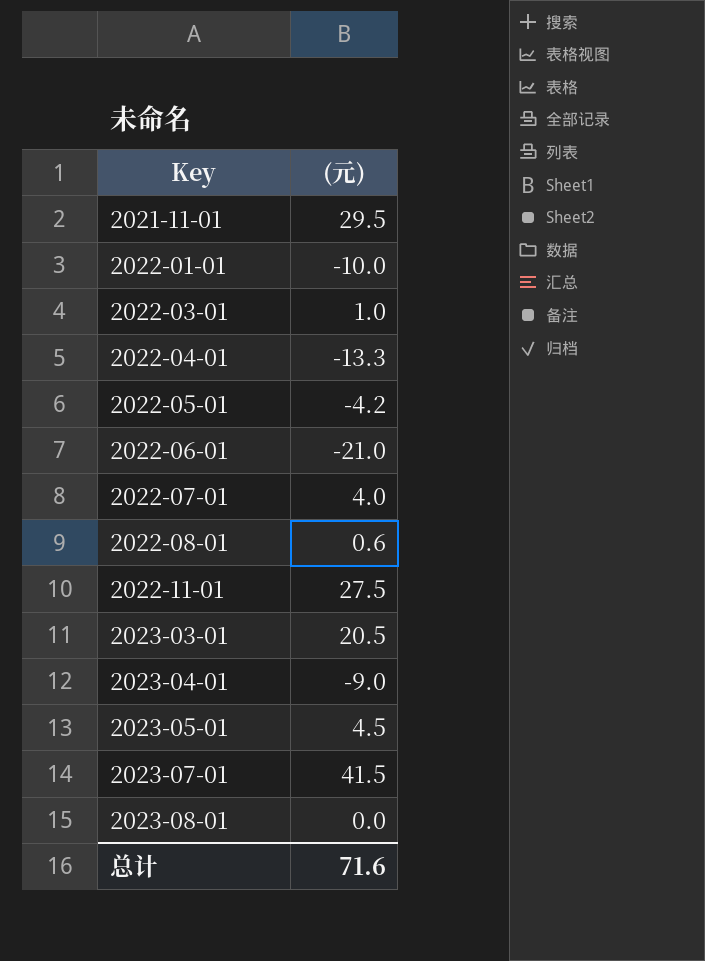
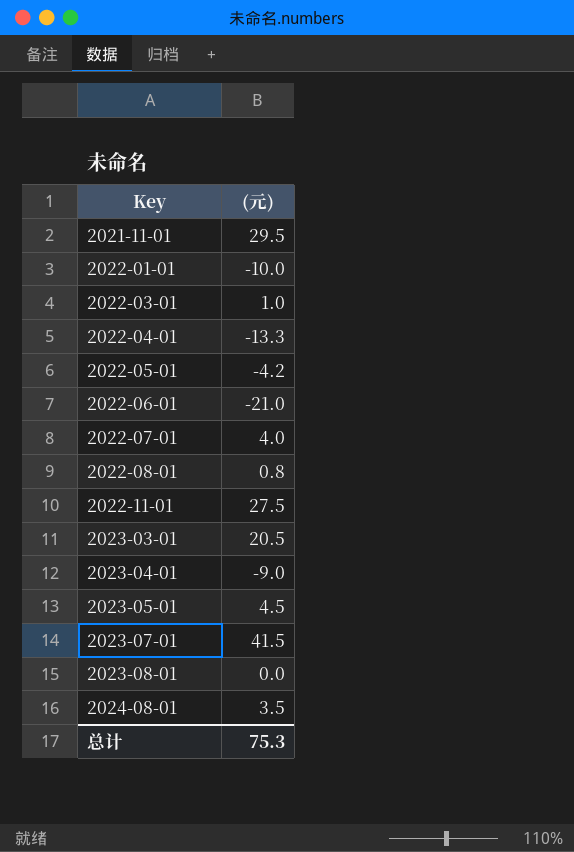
2022-08-01 | (元): 0.6 -> 0.8
row 2024-08-01: none -> 3.5
总计 | (元): 71.6 -> 75.3

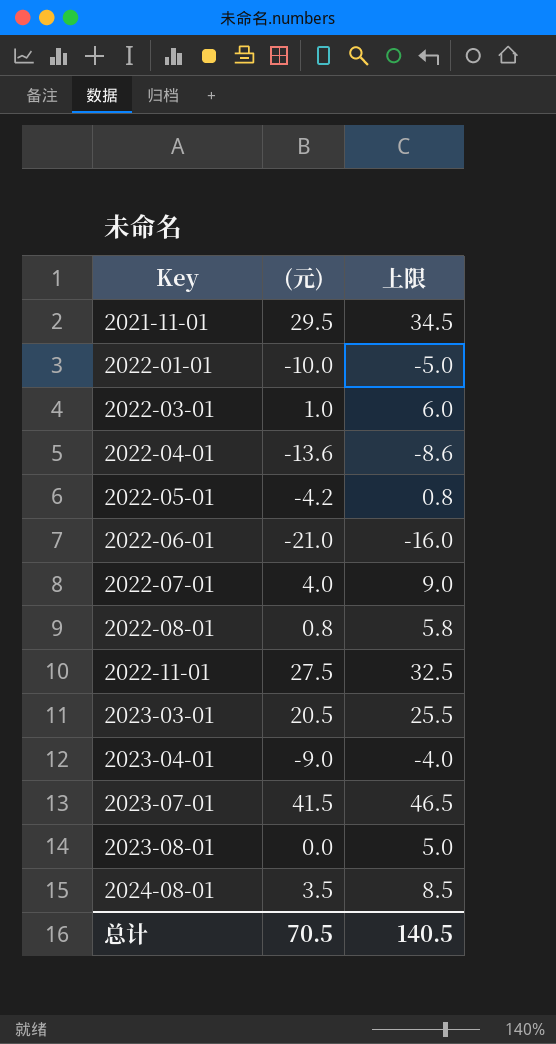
column 上限 | formula: none -> [(元)] + 5
row 2023-05-01: 4.5 -> none
2022-04-01 | (元): -13.3 -> -13.6
总计 | (元): 75.3 -> 70.5

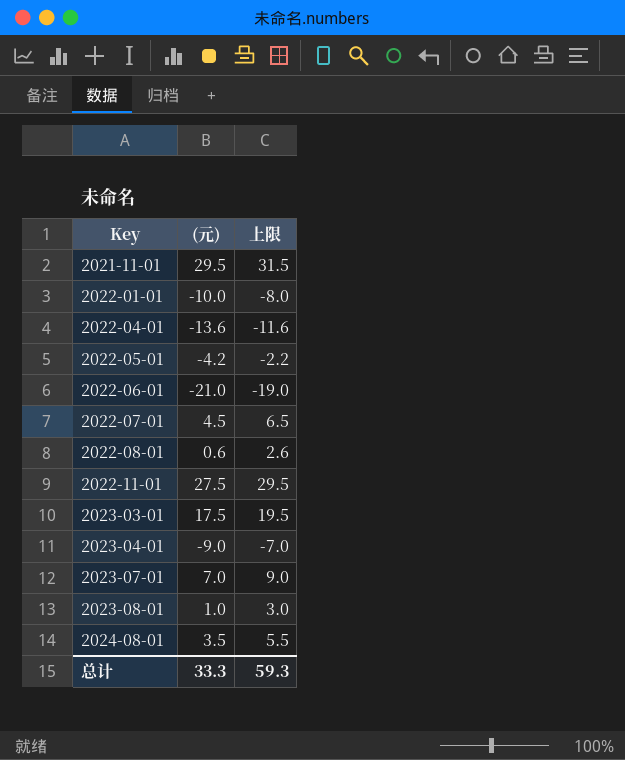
column 上限 | formula: [(元)] + 5 -> [(元)] + 2
row 2022-03-01: 1.0 | 6.0 -> none
2022-07-01 | (元): 4.0 -> 4.5
2022-08-01 | (元): 0.8 -> 0.6
2023-03-01 | (元): 20.5 -> 17.5
2023-07-01 | (元): 41.5 -> 7.0
2023-08-01 | (元): 0.0 -> 1.0
总计 | (元): 70.5 -> 33.3
总计 | 上限: 140.5 -> 59.3

